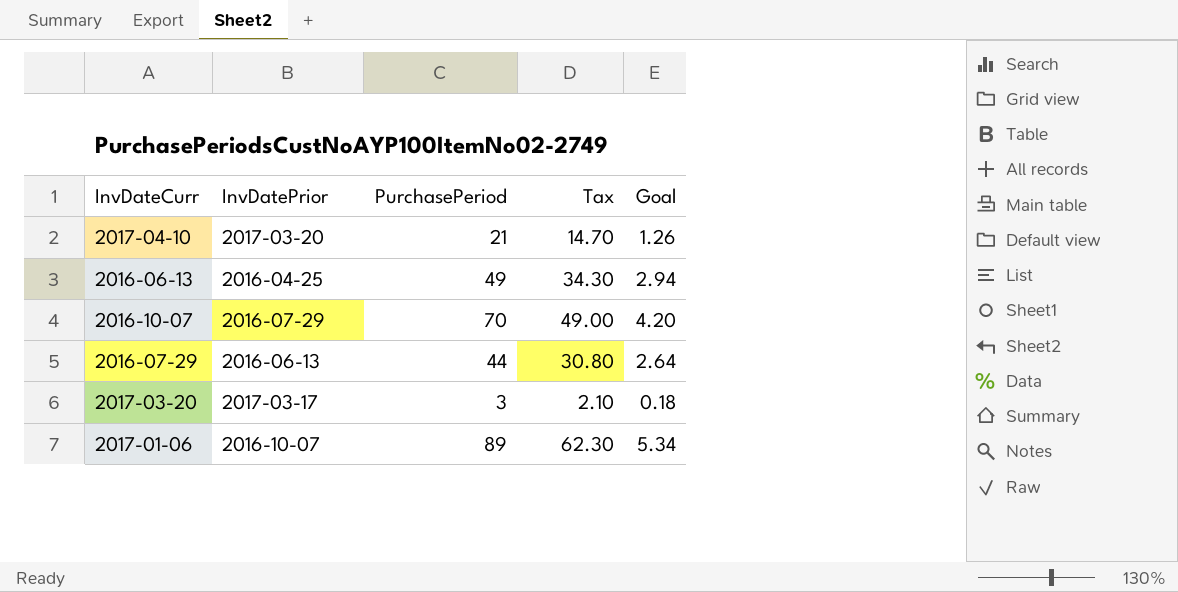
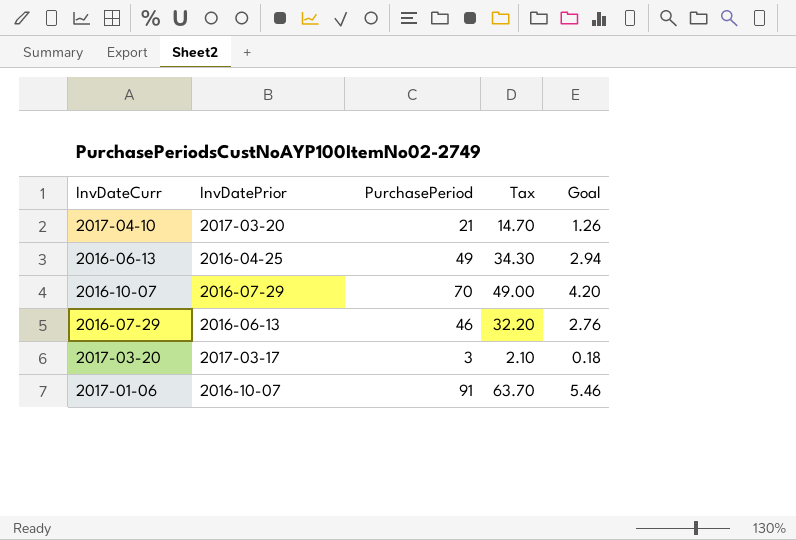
2016-07-29 | PurchasePeriod: 44 -> 46
2016-07-29 | Tax: 30.80 -> 32.20
2016-07-29 | Goal: 2.64 -> 2.76
2017-01-06 | PurchasePeriod: 89 -> 91
2017-01-06 | Tax: 62.30 -> 63.70
2017-01-06 | Goal: 5.34 -> 5.46

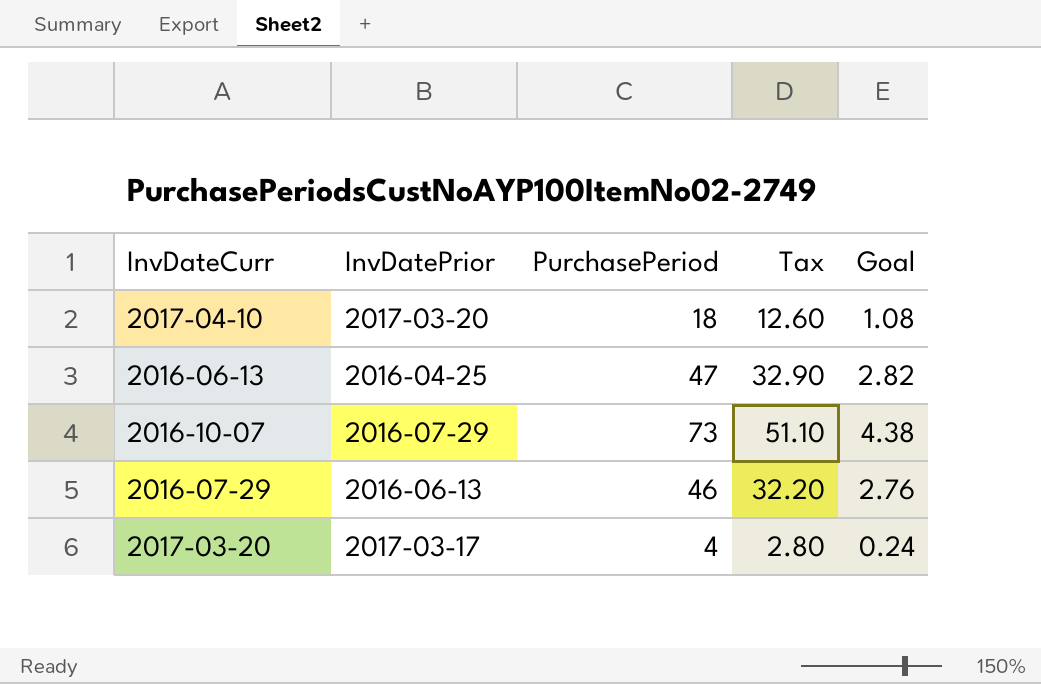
row 2017-01-06: 2016-10-07 | 91 | 63.70 | 5.46 -> none
2017-04-10 | PurchasePeriod: 21 -> 18
2017-04-10 | Tax: 14.70 -> 12.60
2017-04-10 | Goal: 1.26 -> 1.08
2016-06-13 | PurchasePeriod: 49 -> 47
2016-06-13 | Tax: 34.30 -> 32.90
2016-06-13 | Goal: 2.94 -> 2.82
2016-10-07 | PurchasePeriod: 70 -> 73
2016-10-07 | Tax: 49.00 -> 51.10
2016-10-07 | Goal: 4.20 -> 4.38
2017-03-20 | PurchasePeriod: 3 -> 4
2017-03-20 | Tax: 2.10 -> 2.80
2017-03-20 | Goal: 0.18 -> 0.24

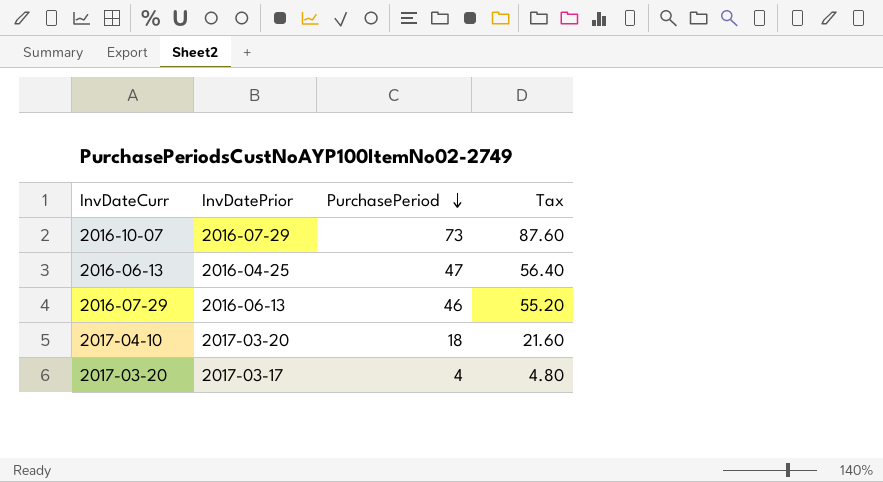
row order: none -> PurchasePeriod descending
column Goal | formula: [PurchasePeriod] * 0.06 -> none
column Tax | formula: [PurchasePeriod] * 0.7 -> [PurchasePeriod] * 1.2

